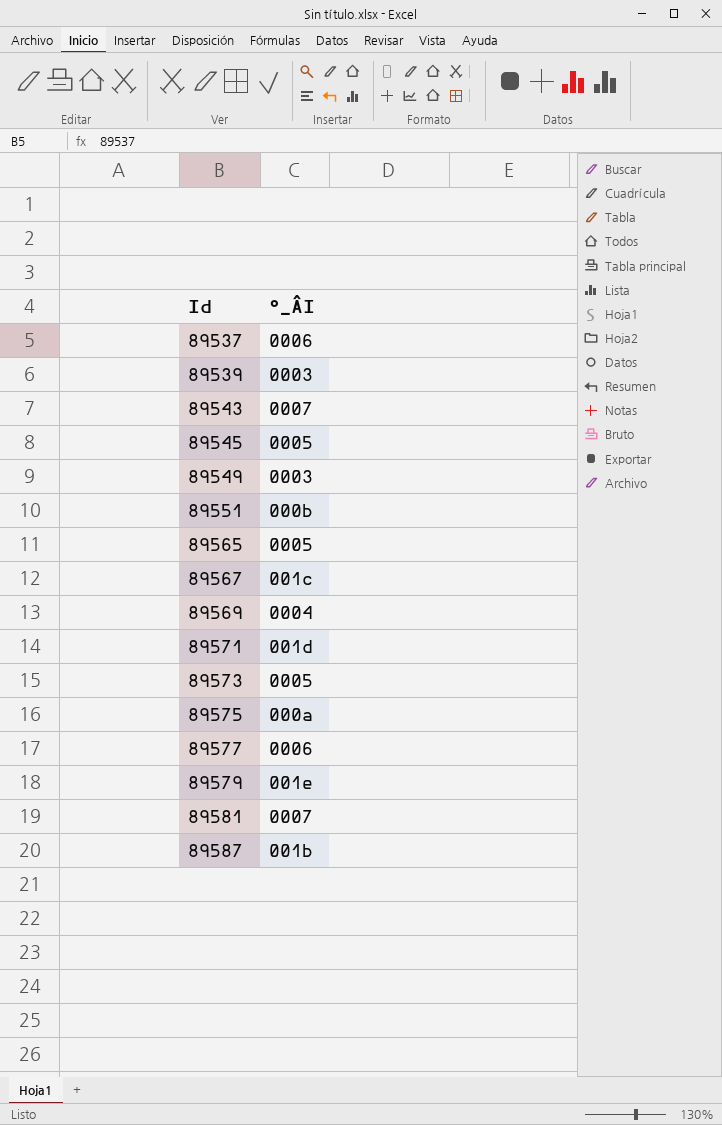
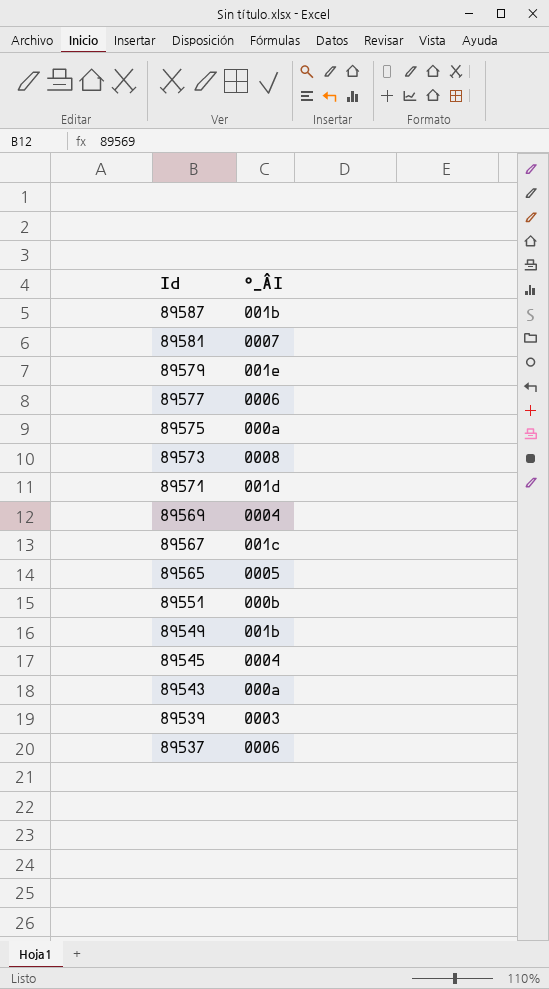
row order: Id ascending -> Id descending
89573 | °_ÂI: 0005 -> 0008
89549 | °_ÂI: 0003 -> 001b
89545 | °_ÂI: 0005 -> 0004
89543 | °_ÂI: 0007 -> 000a

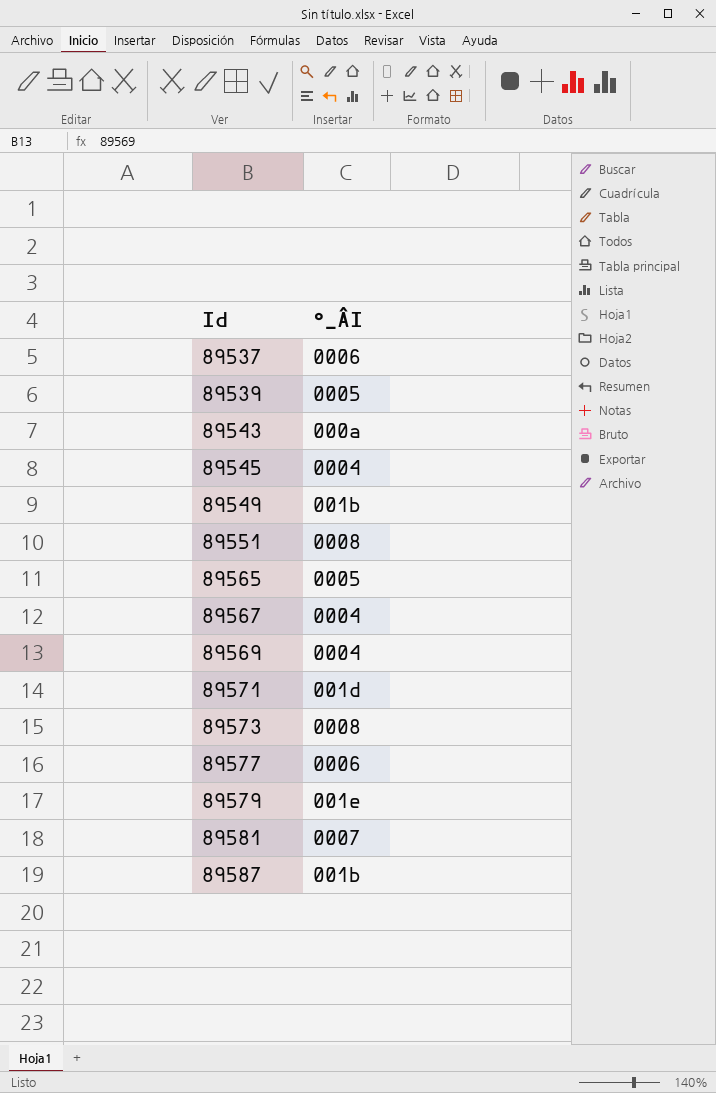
row order: Id descending -> Id ascending
row 89575: 000a -> none
89539 | °_ÂI: 0003 -> 0005
89551 | °_ÂI: 000b -> 0008
89567 | °_ÂI: 001c -> 0004

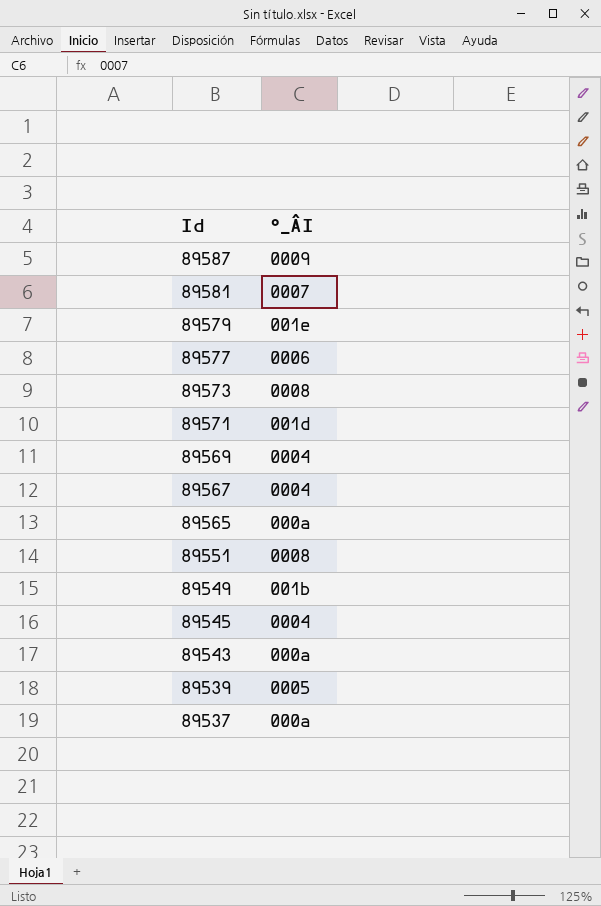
row order: Id ascending -> Id descending
89587 | °_ÂI: 001b -> 0009
89565 | °_ÂI: 0005 -> 000a
89537 | °_ÂI: 0006 -> 000a

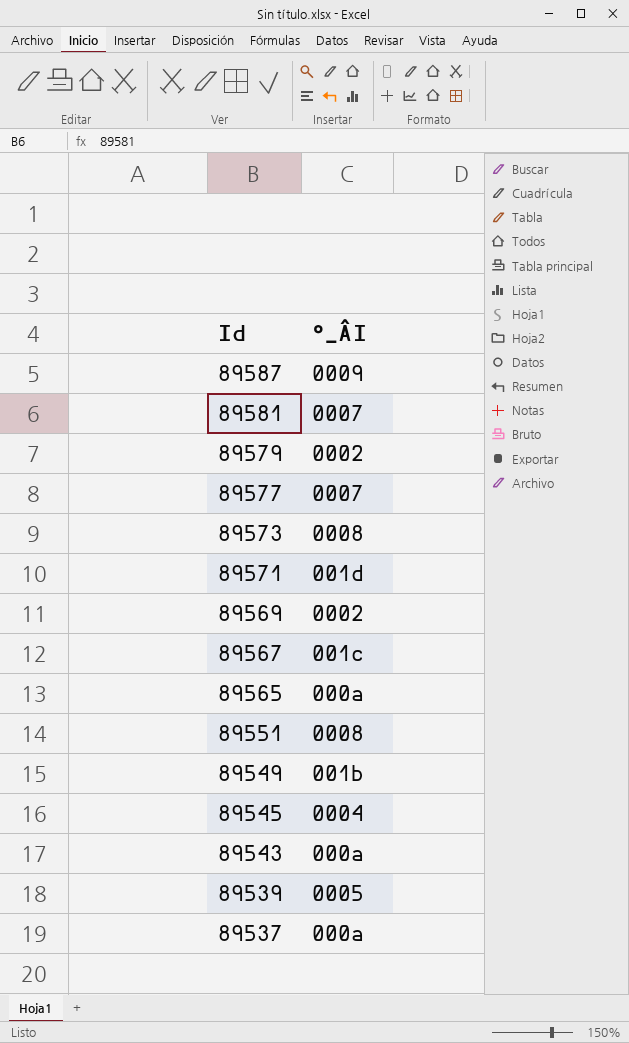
89579 | °_ÂI: 001e -> 0002
89577 | °_ÂI: 0006 -> 0007
89569 | °_ÂI: 0004 -> 0002
89567 | °_ÂI: 0004 -> 001c

